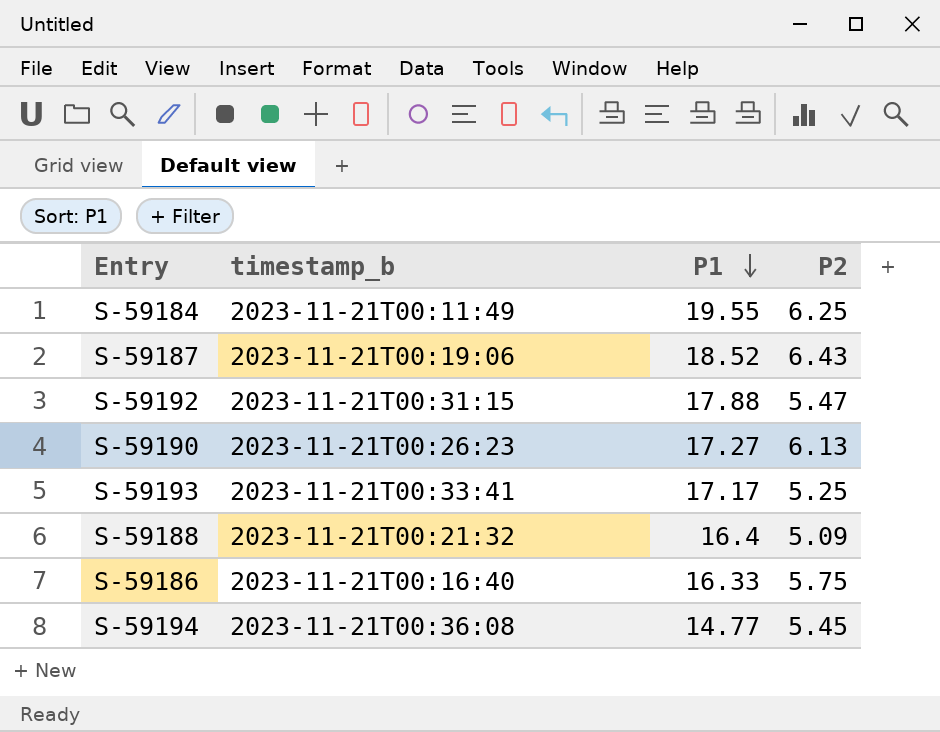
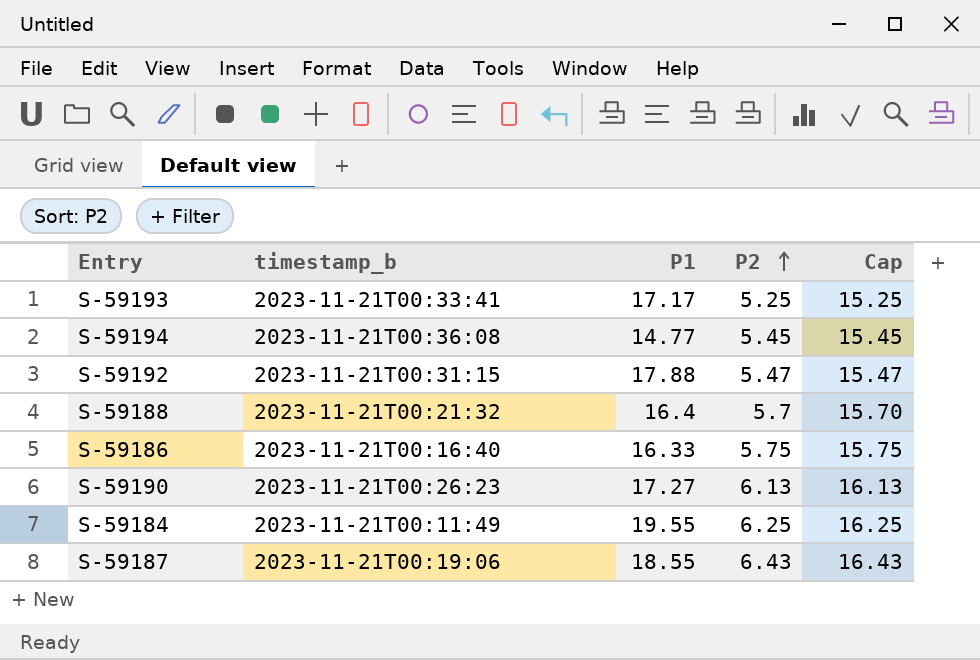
row order: P1 descending -> P2 ascending
column Cap | formula: none -> [P2] + 10
S-59188 | P2: 5.09 -> 5.7
S-59187 | P1: 18.52 -> 18.55

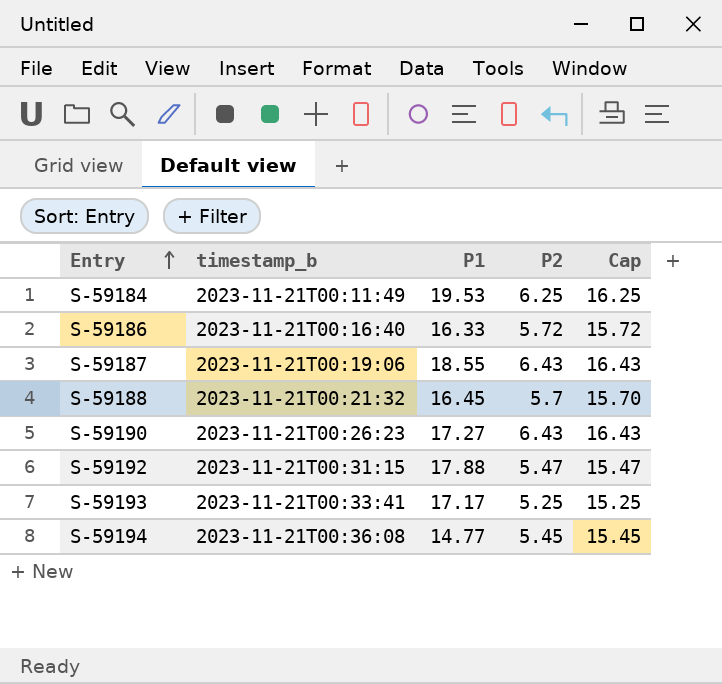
row order: P2 ascending -> Entry ascending
S-59184 | P1: 19.55 -> 19.53
S-59186 | P2: 5.75 -> 5.72
S-59186 | Cap: 15.75 -> 15.72
S-59188 | P1: 16.4 -> 16.45
S-59190 | P2: 6.13 -> 6.43
S-59190 | Cap: 16.13 -> 16.43

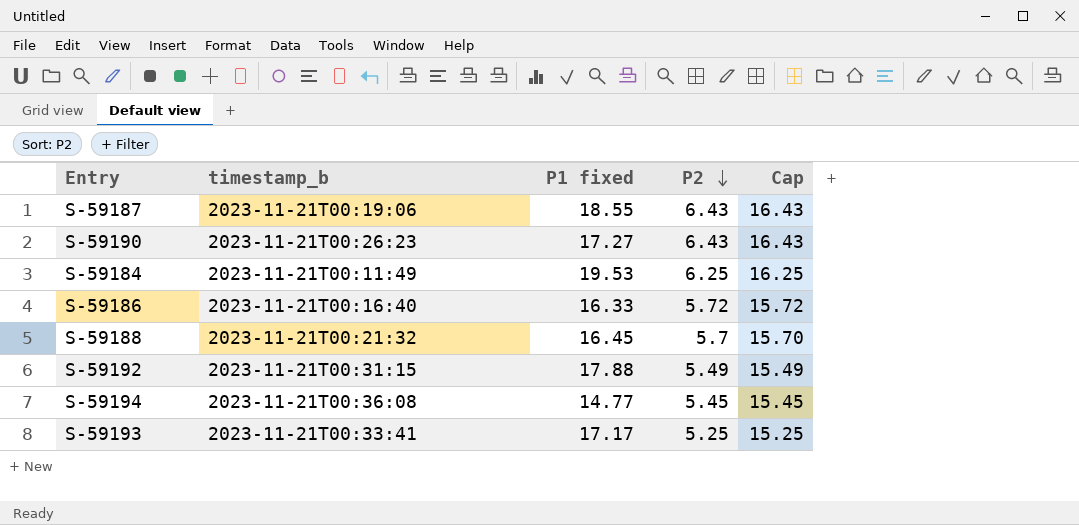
row order: Entry ascending -> P2 descending
column name: P1 -> P1 fixed
S-59192 | P2: 5.47 -> 5.49
S-59192 | Cap: 15.47 -> 15.49

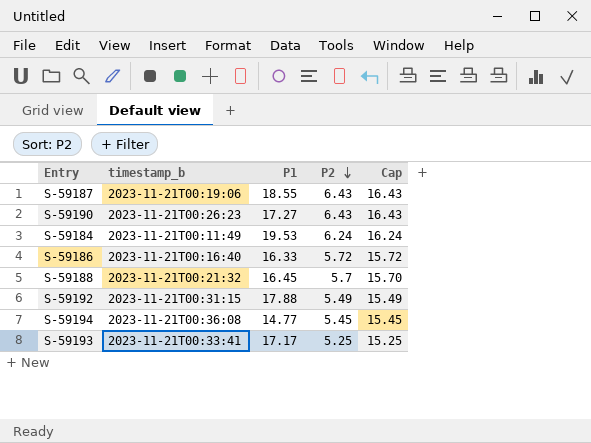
column name: P1 fixed -> P1
S-59184 | P2: 6.25 -> 6.24
S-59184 | Cap: 16.25 -> 16.24

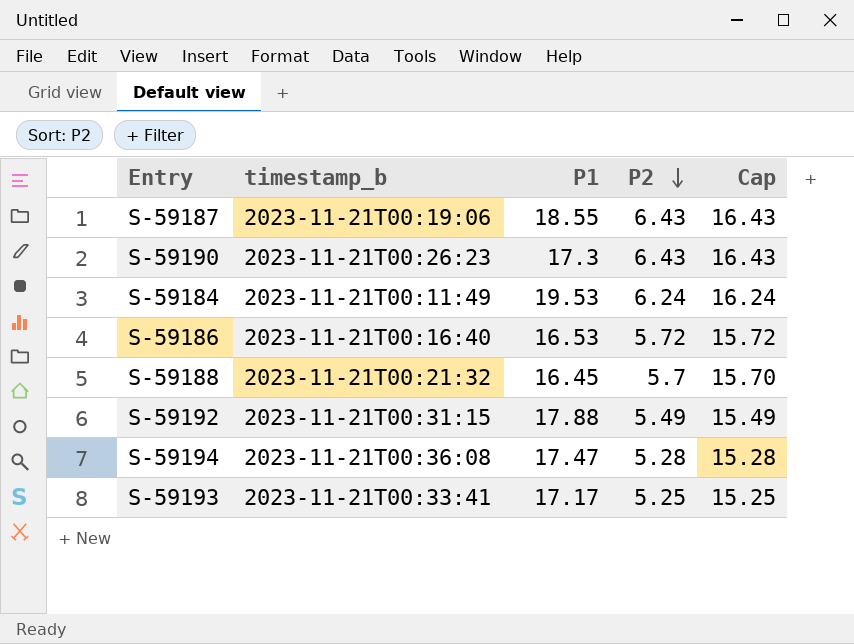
S-59190 | P1: 17.27 -> 17.3
S-59186 | P1: 16.33 -> 16.53
S-59194 | P1: 14.77 -> 17.47
S-59194 | P2: 5.45 -> 5.28
S-59194 | Cap: 15.45 -> 15.28

